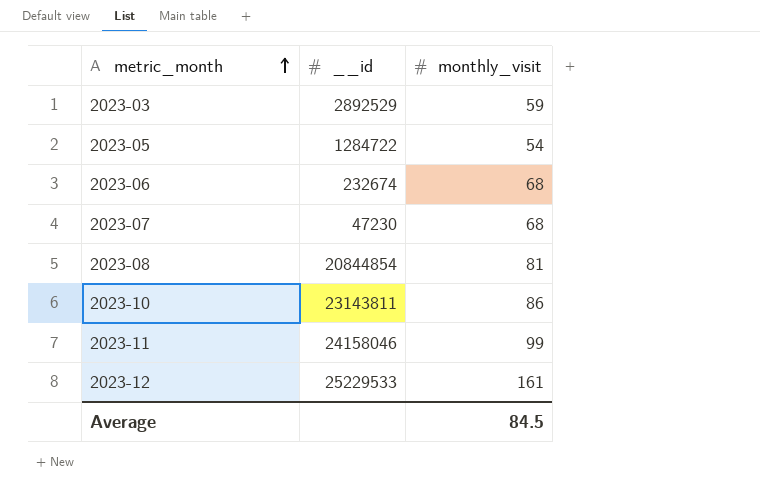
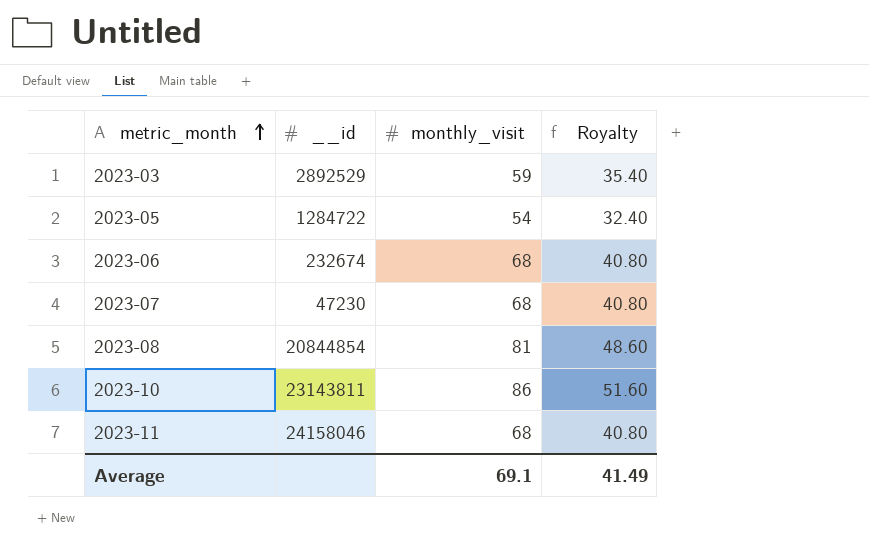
column Royalty | formula: none -> [monthly_visit] * 0.6
row 2023-12: 25229533 | 161 -> none
2023-11 | monthly_visit: 99 -> 68
Average | monthly_visit: 84.5 -> 69.1

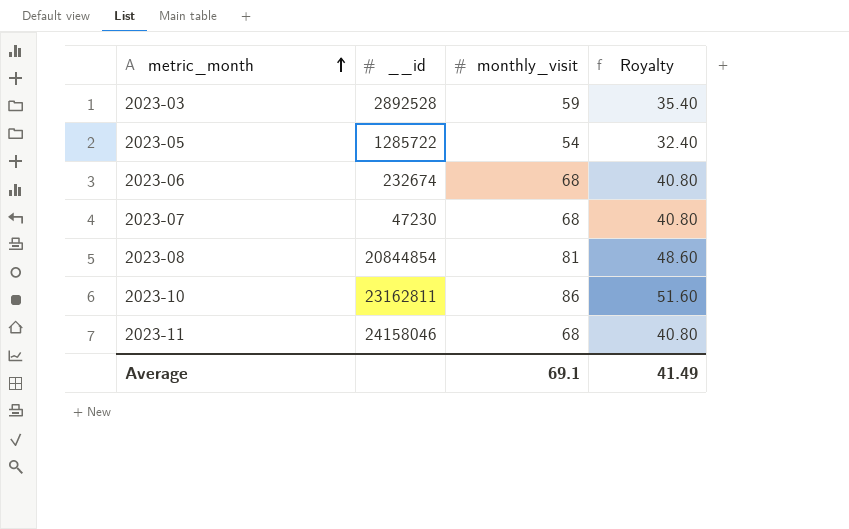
2023-03 | __id: 2892529 -> 2892528
2023-05 | __id: 1284722 -> 1285722
2023-10 | __id: 23143811 -> 23162811

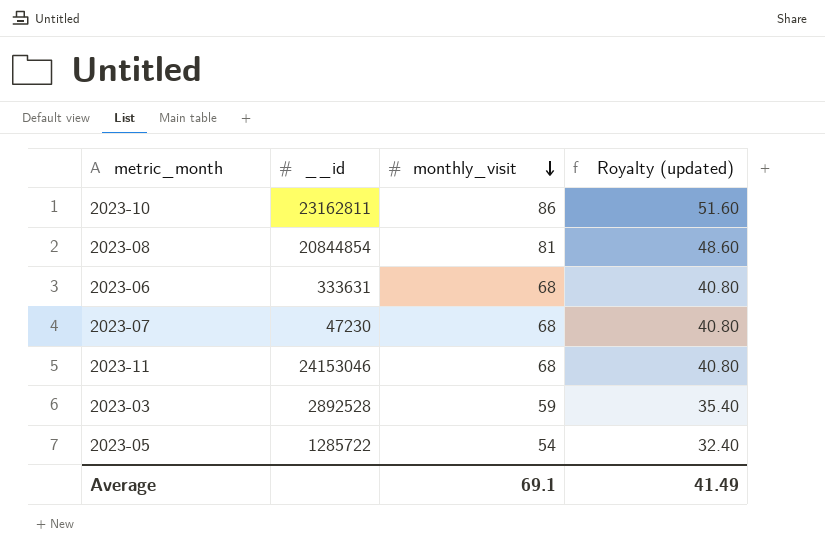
row order: metric_month ascending -> monthly_visit descending
column name: Royalty -> Royalty (updated)
2023-06 | __id: 232674 -> 333631
2023-11 | __id: 24158046 -> 24153046

